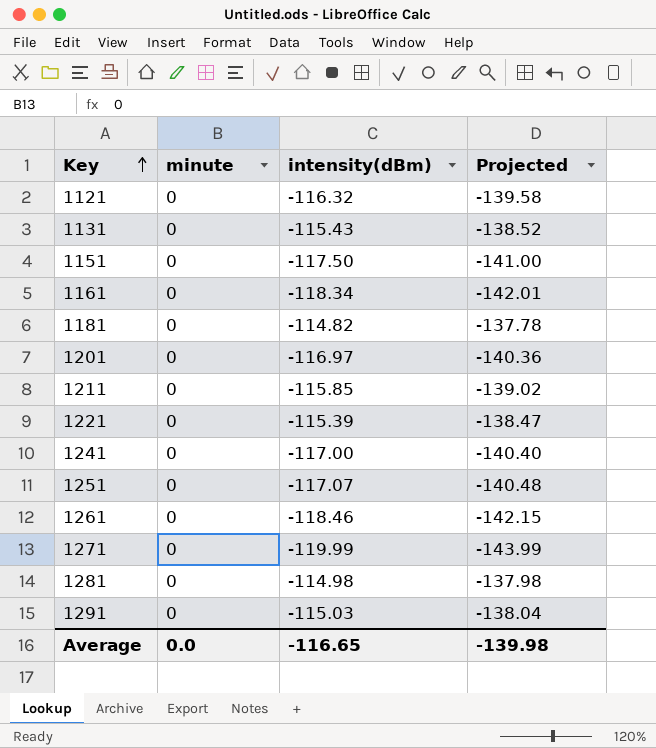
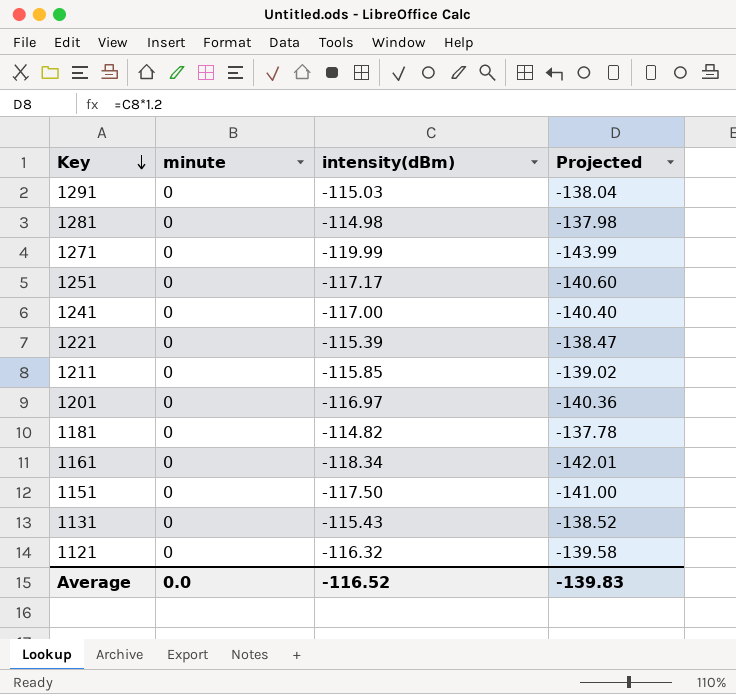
row order: Key ascending -> Key descending
row 1261: 0 | -118.46 | -142.15 -> none
1251 | intensity(dBm): -117.07 -> -117.17
1251 | Projected: -140.48 -> -140.60
Average | intensity(dBm): -116.65 -> -116.52
Average | Projected: -139.98 -> -139.83

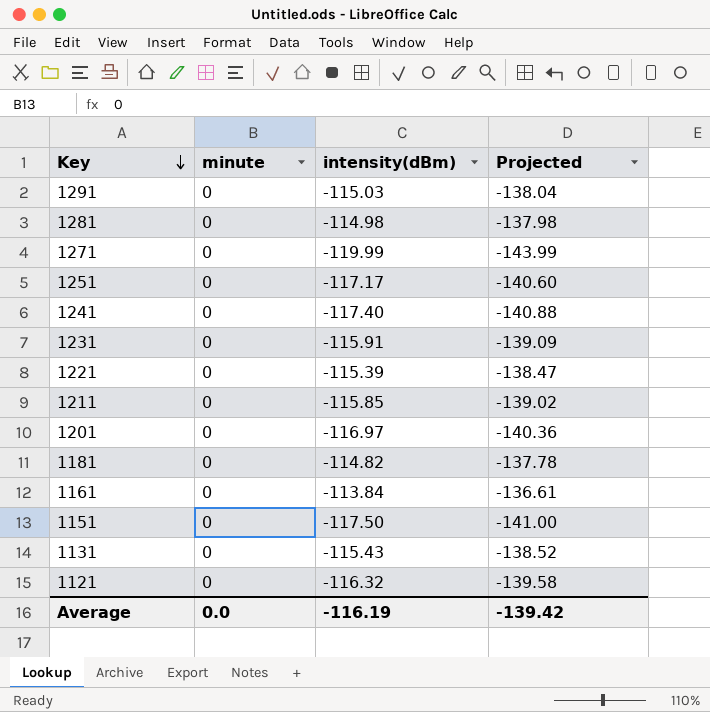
1241 | intensity(dBm): -117.00 -> -117.40
1241 | Projected: -140.40 -> -140.88
row 1231: none -> 0 | -115.91 | -139.09
1161 | intensity(dBm): -118.34 -> -113.84
1161 | Projected: -142.01 -> -136.61
Average | intensity(dBm): -116.52 -> -116.19
Average | Projected: -139.83 -> -139.42

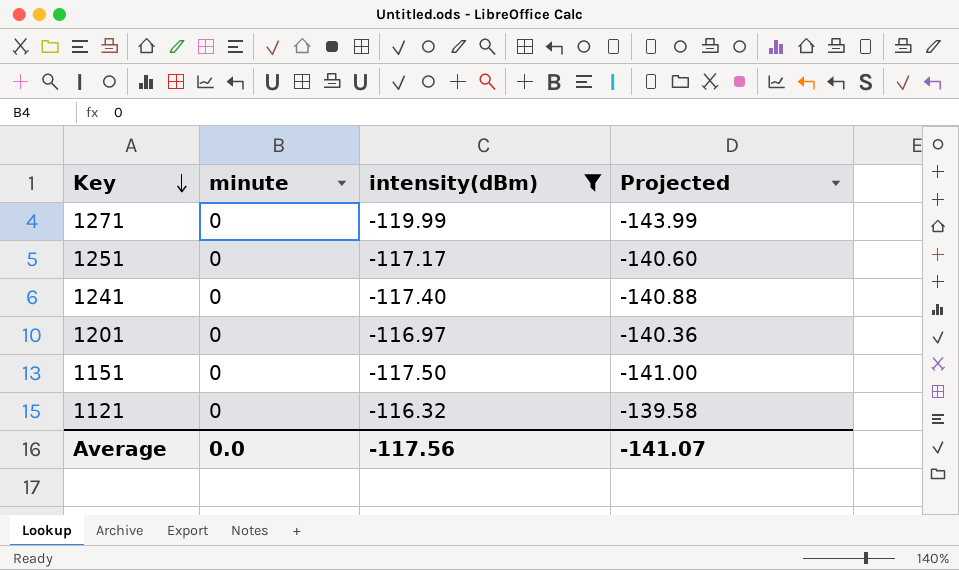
filter: none -> intensity(dBm) <= -116.32
Average | intensity(dBm): -116.19 -> -117.56
Average | Projected: -139.42 -> -141.07

